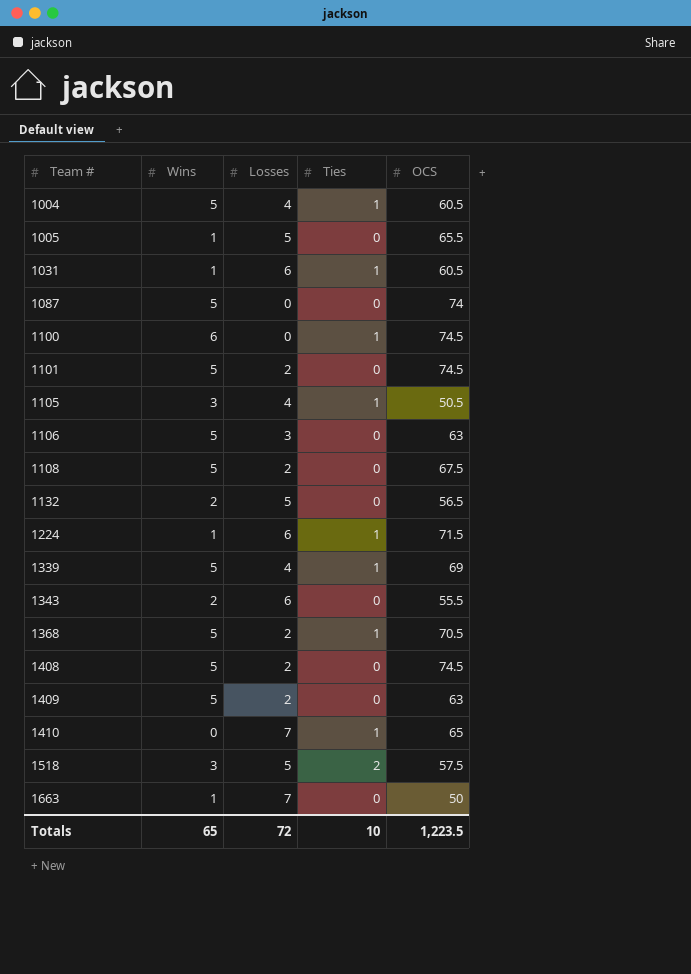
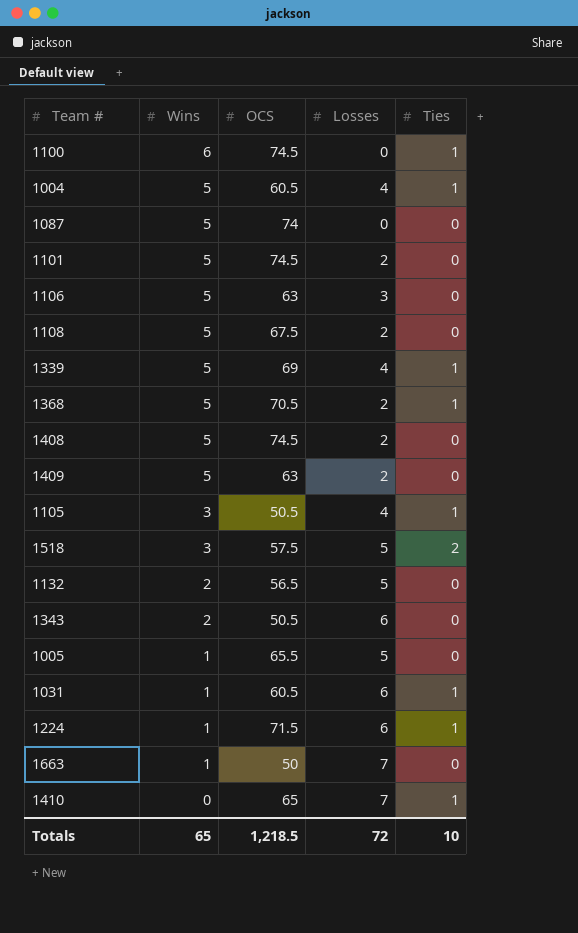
row order: Team # ascending -> Wins descending
column OCS | position: 5 -> 3
1343 | OCS: 55.5 -> 50.5
Totals | OCS: 1,223.5 -> 1,218.5

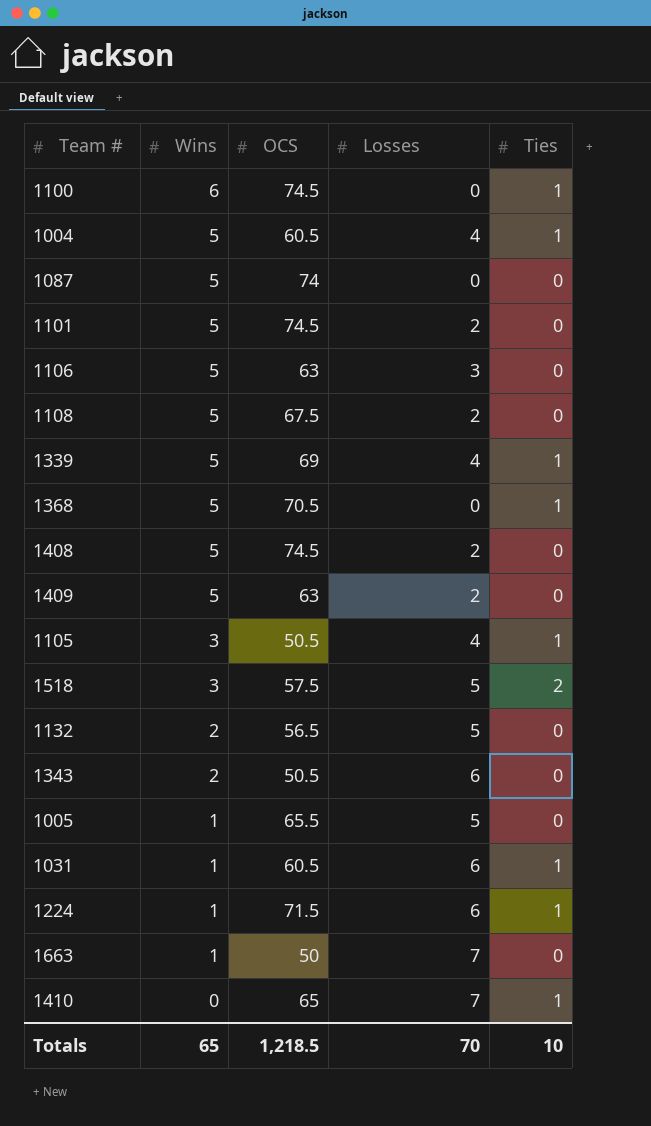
1368 | Losses: 2 -> 0
Totals | Losses: 72 -> 70

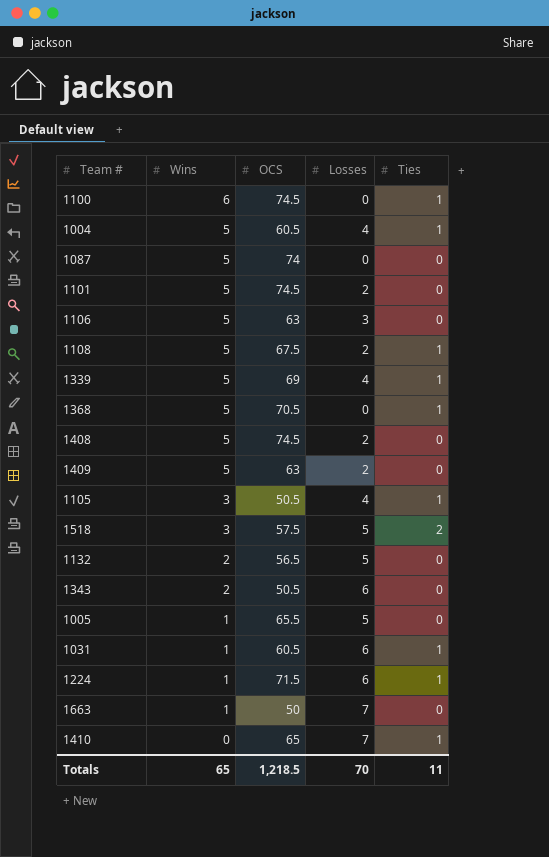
1108 | Ties: 0 -> 1
Totals | Ties: 10 -> 11

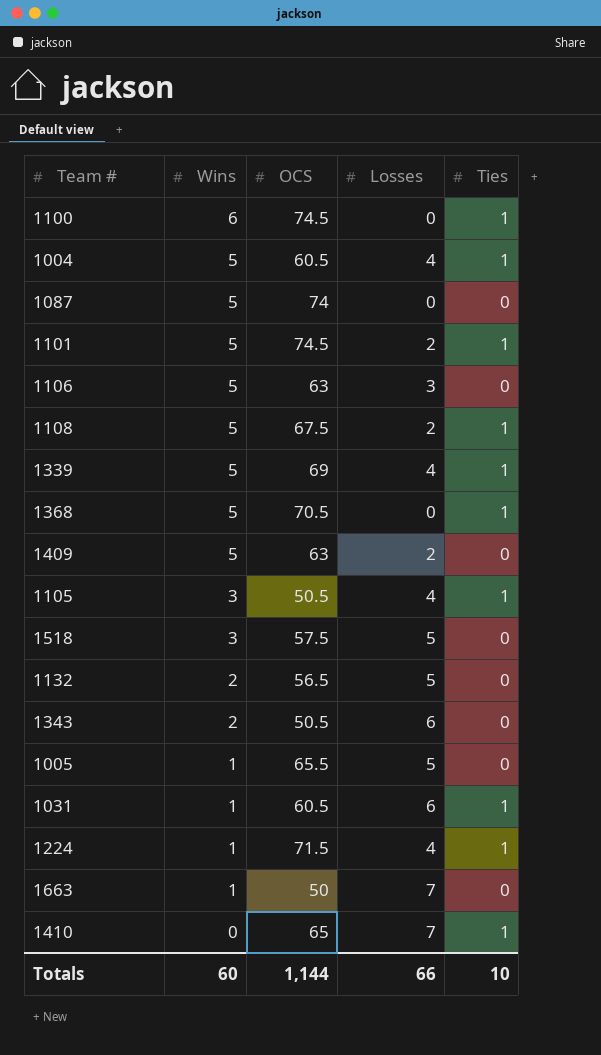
row 1408: 5 | 74.5 | 2 | 0 -> none
1101 | Ties: 0 -> 1
1518 | Ties: 2 -> 0
1224 | Losses: 6 -> 4
Totals | Wins: 65 -> 60
Totals | OCS: 1,218.5 -> 1,144
Totals | Losses: 70 -> 66
Totals | Ties: 11 -> 10

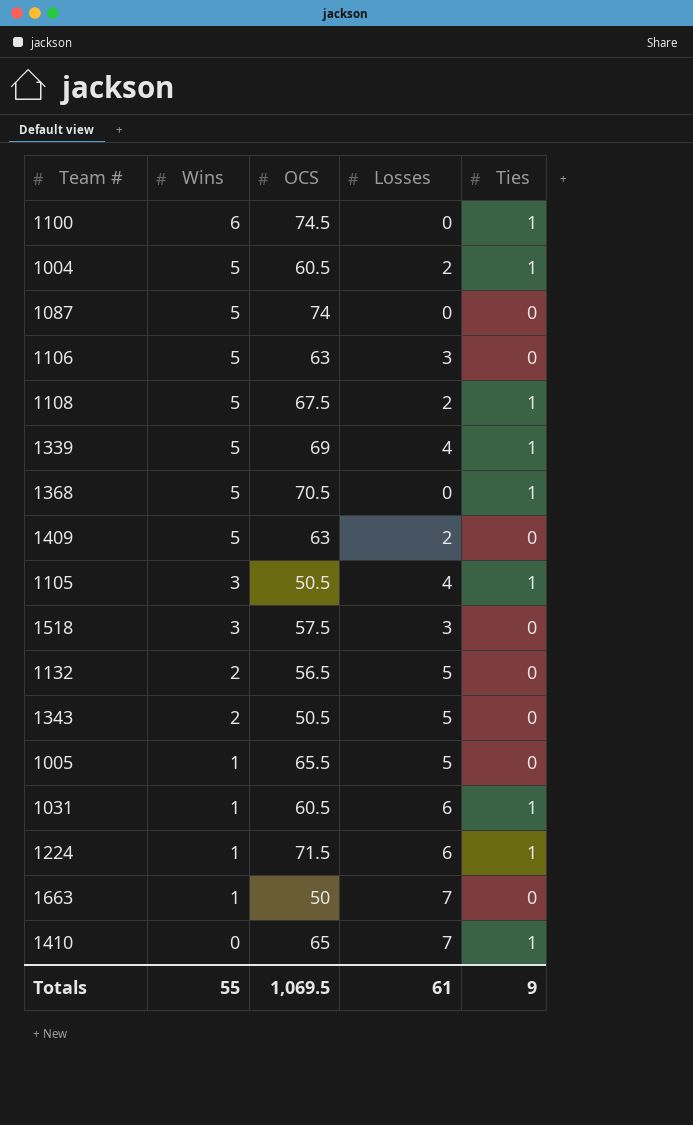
row 1101: 5 | 74.5 | 2 | 1 -> none
1004 | Losses: 4 -> 2
1518 | Losses: 5 -> 3
1343 | Losses: 6 -> 5
1224 | Losses: 4 -> 6
Totals | Wins: 60 -> 55
Totals | OCS: 1,144 -> 1,069.5
Totals | Losses: 66 -> 61
Totals | Ties: 10 -> 9

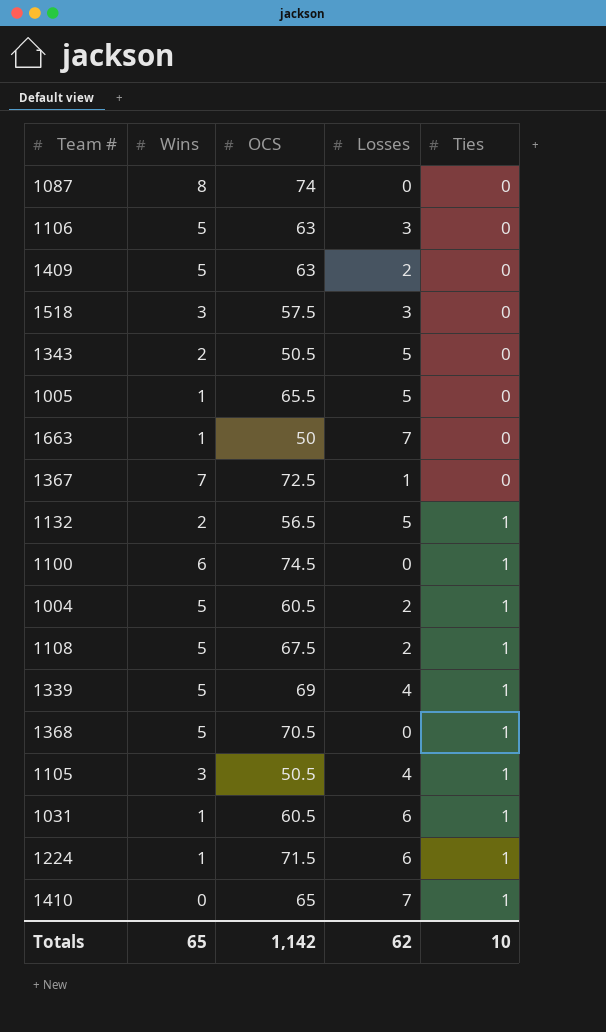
row order: Wins descending -> Ties ascending
1087 | Wins: 5 -> 8
row 1367: none -> 7 | 72.5 | 1 | 0
1132 | Ties: 0 -> 1
Totals | Wins: 55 -> 65
Totals | OCS: 1,069.5 -> 1,142
Totals | Losses: 61 -> 62
Totals | Ties: 9 -> 10

